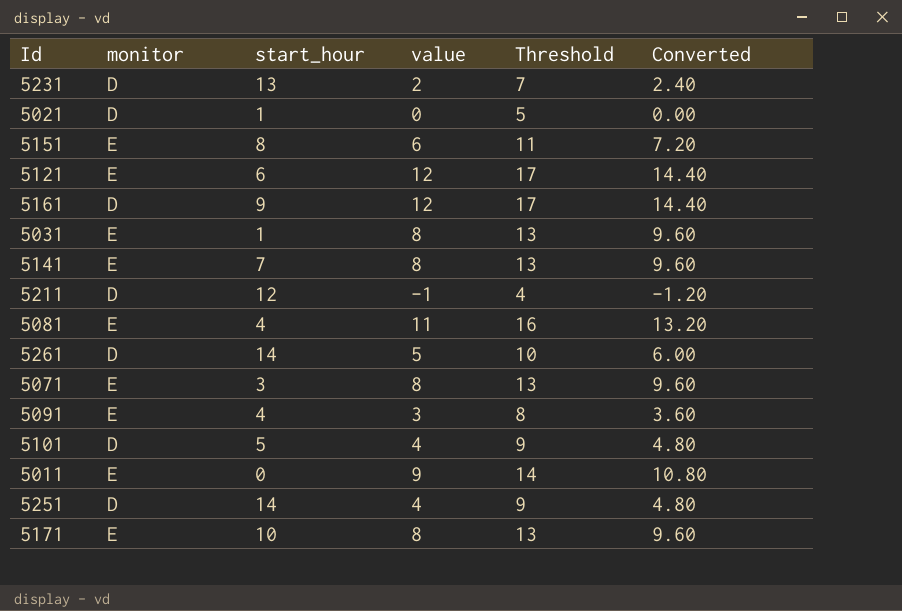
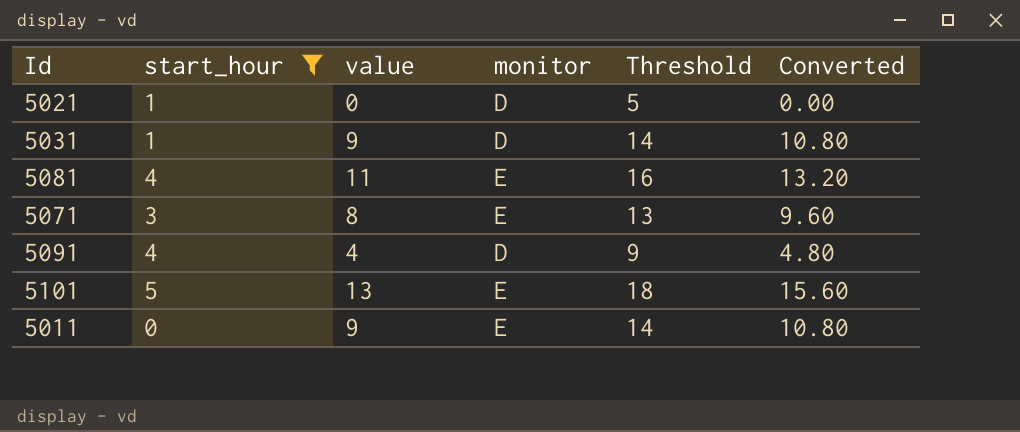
filter: none -> start_hour <= 5
column monitor | position: 2 -> 4
5031 | value: 8 -> 9
5031 | monitor: E -> D
5031 | Threshold: 13 -> 14
5031 | Converted: 9.60 -> 10.80
5091 | value: 3 -> 4
5091 | monitor: E -> D
5091 | Threshold: 8 -> 9
5091 | Converted: 3.60 -> 4.80
5101 | value: 4 -> 13
5101 | monitor: D -> E
5101 | Threshold: 9 -> 18
5101 | Converted: 4.80 -> 15.60

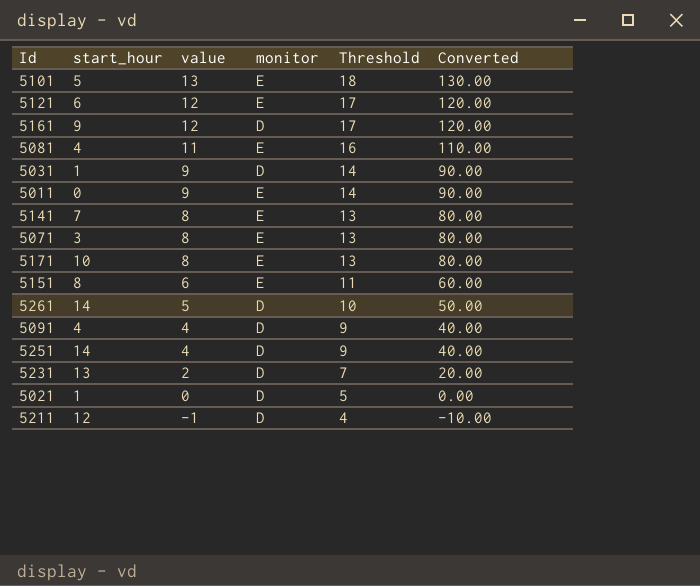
filter: start_hour <= 5 -> none
row order: none -> value descending
column Converted | formula: [value] * 1.2 -> [value] * 10

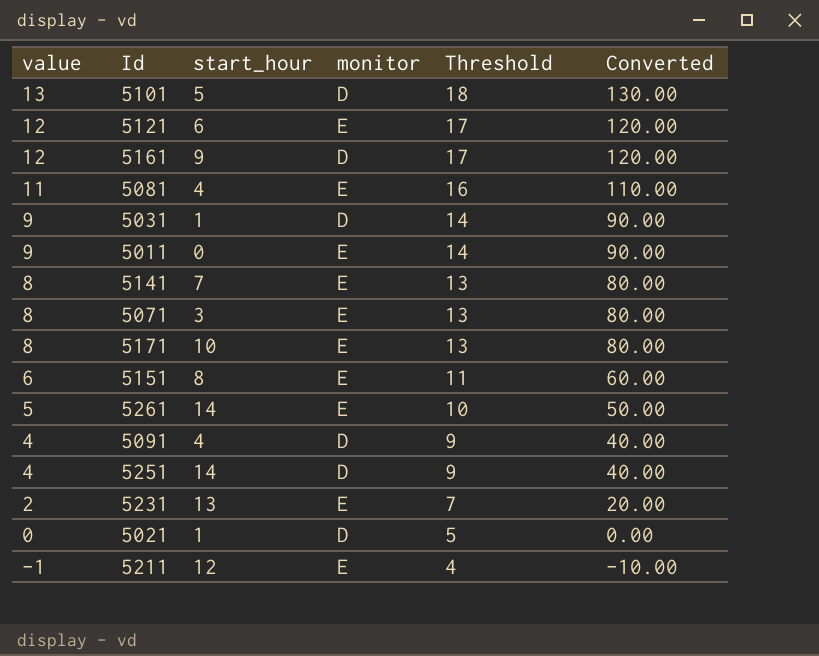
column value | position: 3 -> 1
5101 | monitor: E -> D
5261 | monitor: D -> E
5231 | monitor: D -> E
5211 | monitor: D -> E

